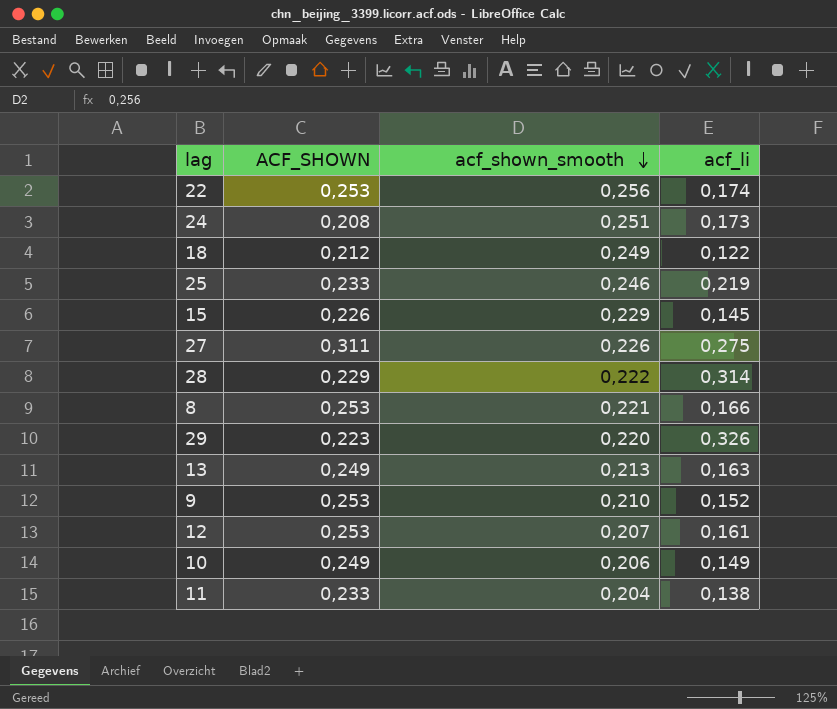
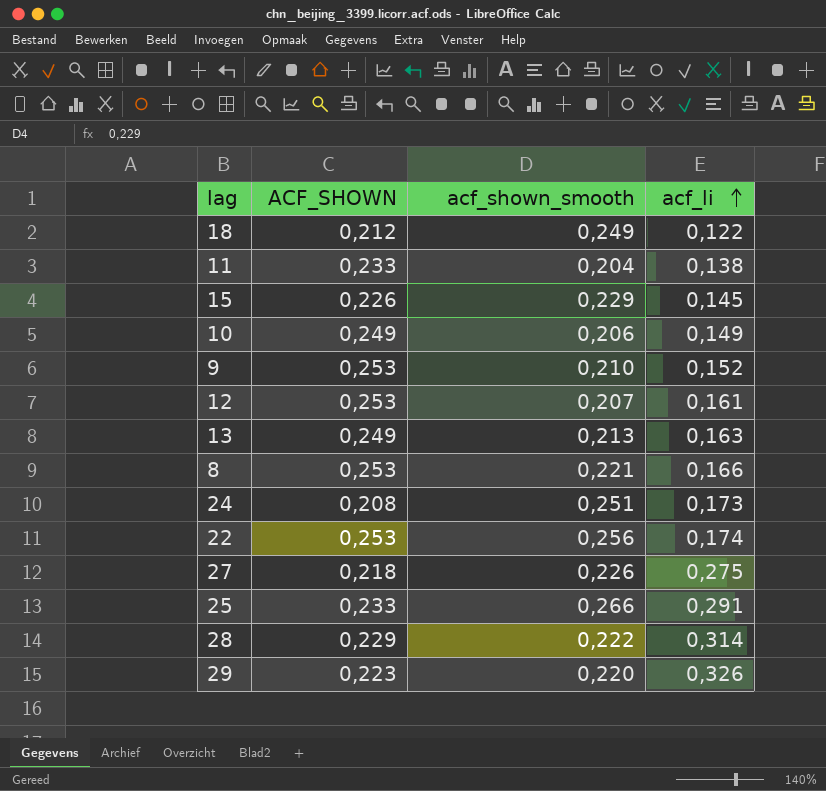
row order: acf_shown_smooth descending -> acf_li ascending
27 | ACF_SHOWN: 0,311 -> 0,218
25 | acf_shown_smooth: 0,246 -> 0,266
25 | acf_li: 0,219 -> 0,291

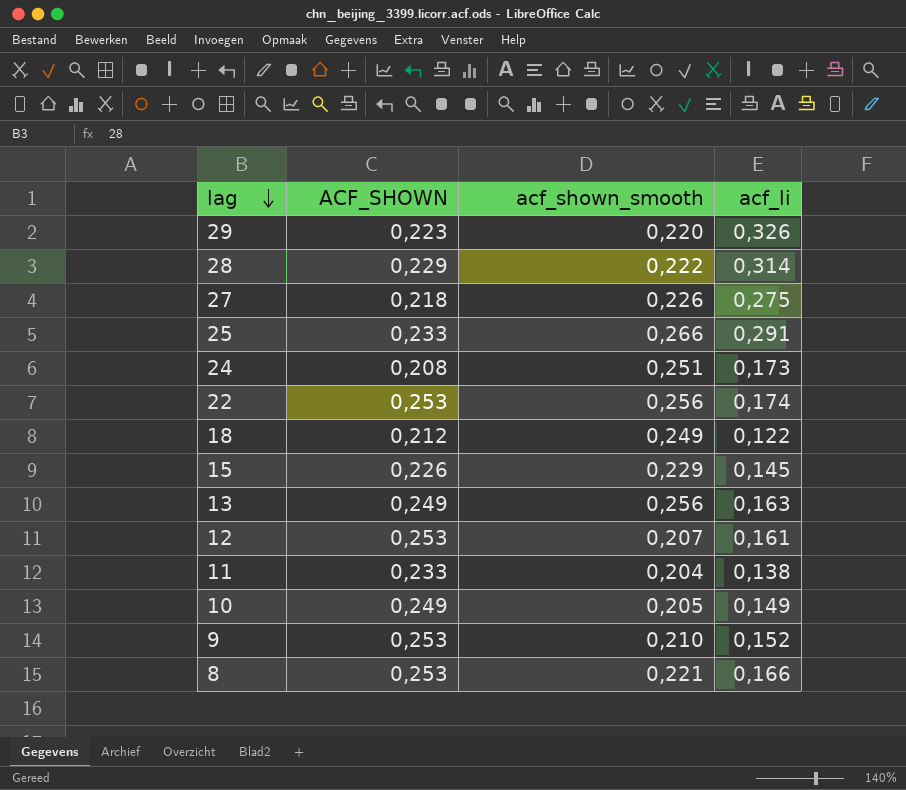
row order: acf_li ascending -> lag descending
13 | acf_shown_smooth: 0,213 -> 0,256
10 | acf_shown_smooth: 0,206 -> 0,205

